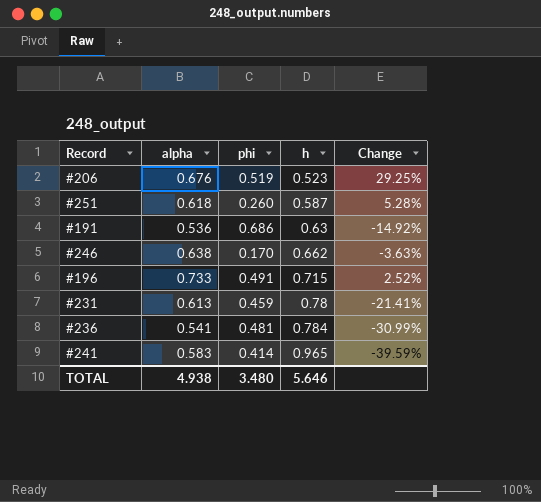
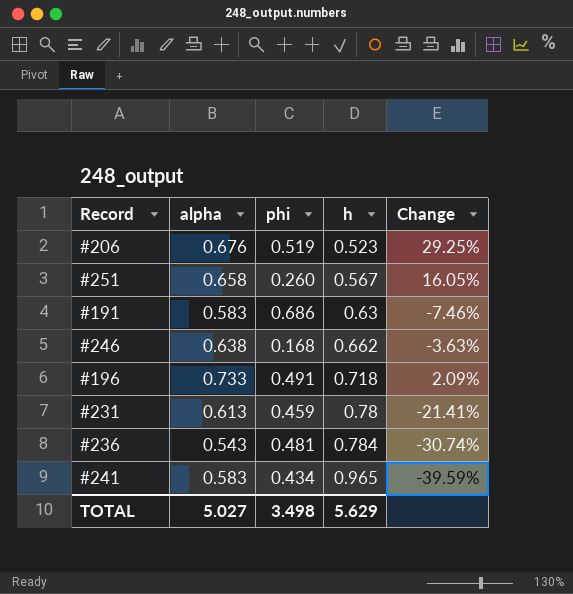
#251 | alpha: 0.618 -> 0.658
#251 | h: 0.587 -> 0.567
#251 | Change: 5.28% -> 16.05%
#191 | alpha: 0.536 -> 0.583
#191 | Change: -14.92% -> -7.46%
#246 | phi: 0.170 -> 0.168
#196 | h: 0.715 -> 0.718
#196 | Change: 2.52% -> 2.09%
#236 | alpha: 0.541 -> 0.543
#236 | Change: -30.99% -> -30.74%
#241 | phi: 0.414 -> 0.434
TOTAL | alpha: 4.938 -> 5.027
TOTAL | phi: 3.480 -> 3.498
TOTAL | h: 5.646 -> 5.629

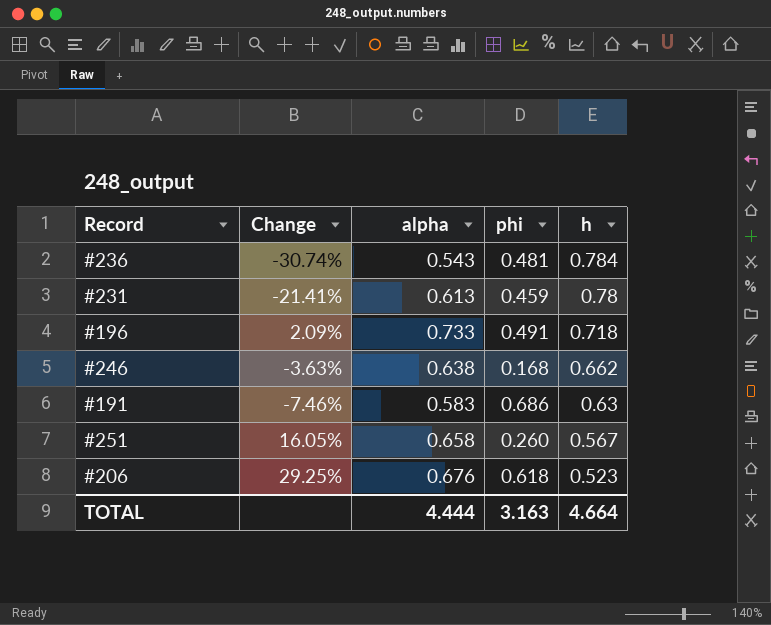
row order: h ascending -> h descending
column Change | position: 5 -> 2
row #241: 0.583 | 0.434 | 0.965 | -39.59% -> none
#206 | phi: 0.519 -> 0.618
TOTAL | alpha: 5.027 -> 4.444
TOTAL | phi: 3.498 -> 3.163
TOTAL | h: 5.629 -> 4.664

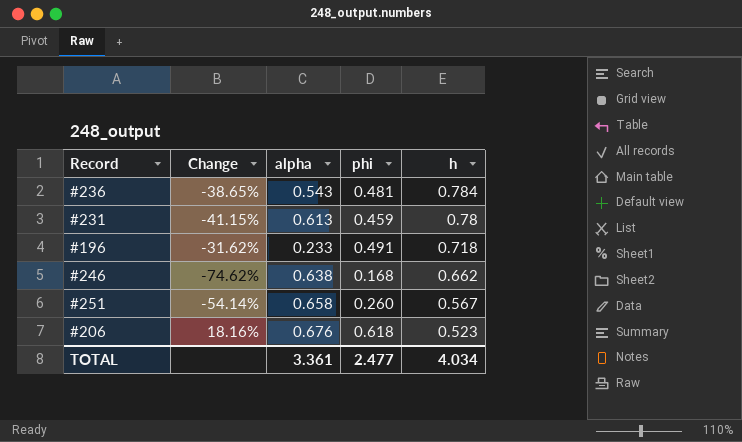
column Change | formula: ([alpha] - [h]) / [h] -> ([phi] - [h]) / [h]
row #191: -7.46% | 0.583 | 0.686 | 0.63 -> none
#196 | alpha: 0.733 -> 0.233
TOTAL | alpha: 4.444 -> 3.361
TOTAL | phi: 3.163 -> 2.477
TOTAL | h: 4.664 -> 4.034

